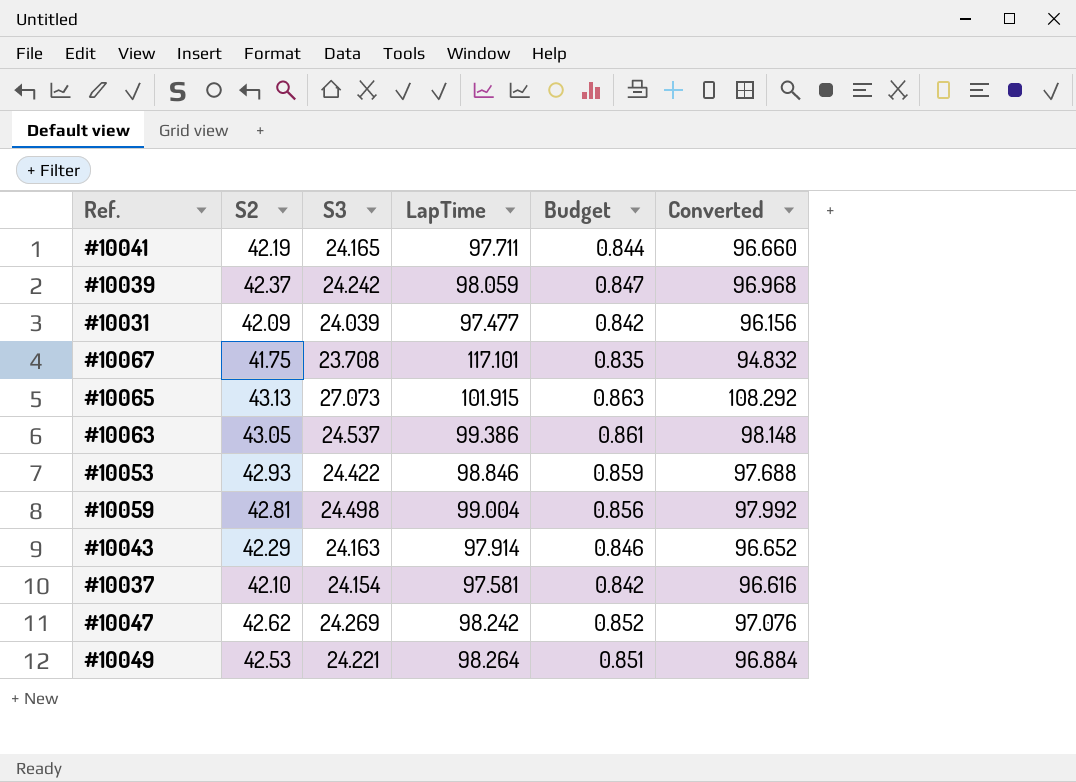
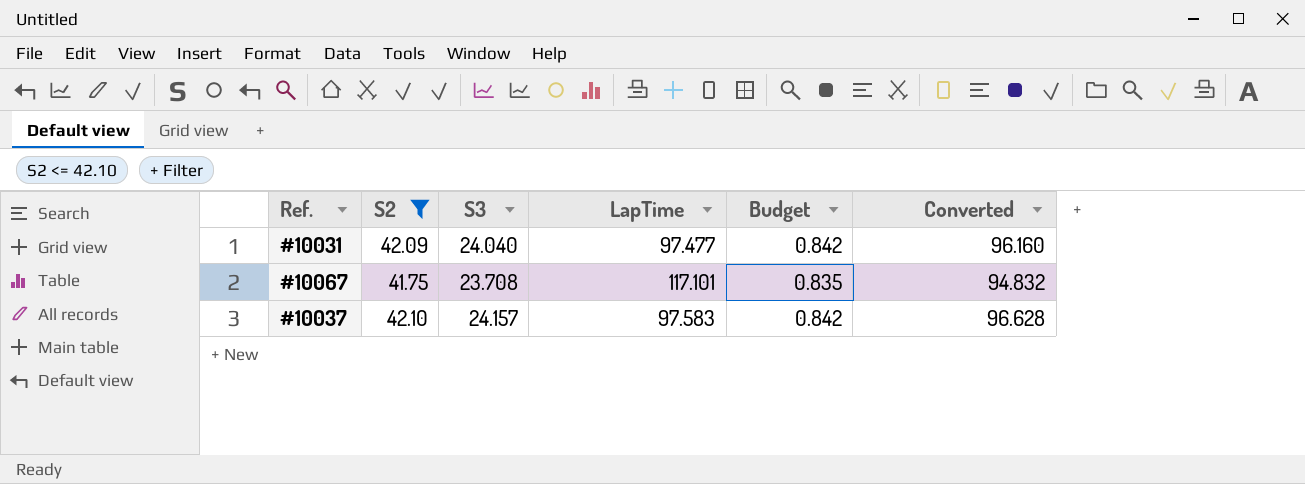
filter: none -> S2 <= 42.10
#10031 | S3: 24.039 -> 24.040
#10031 | Converted: 96.156 -> 96.160
#10037 | S3: 24.154 -> 24.157
#10037 | LapTime: 97.581 -> 97.583
#10037 | Converted: 96.616 -> 96.628

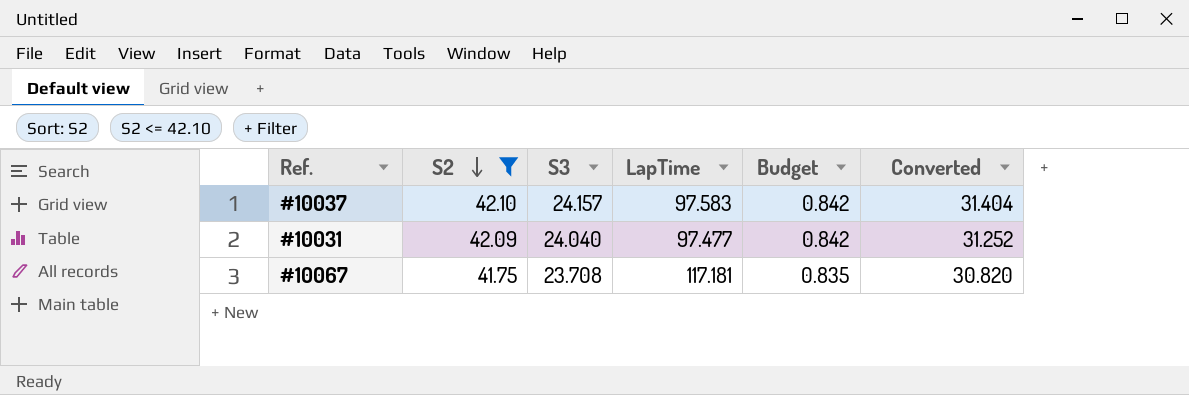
row order: none -> S2 descending
column Converted | formula: [S3] * 4 -> [S3] * 1.3
#10067 | LapTime: 117.101 -> 117.181

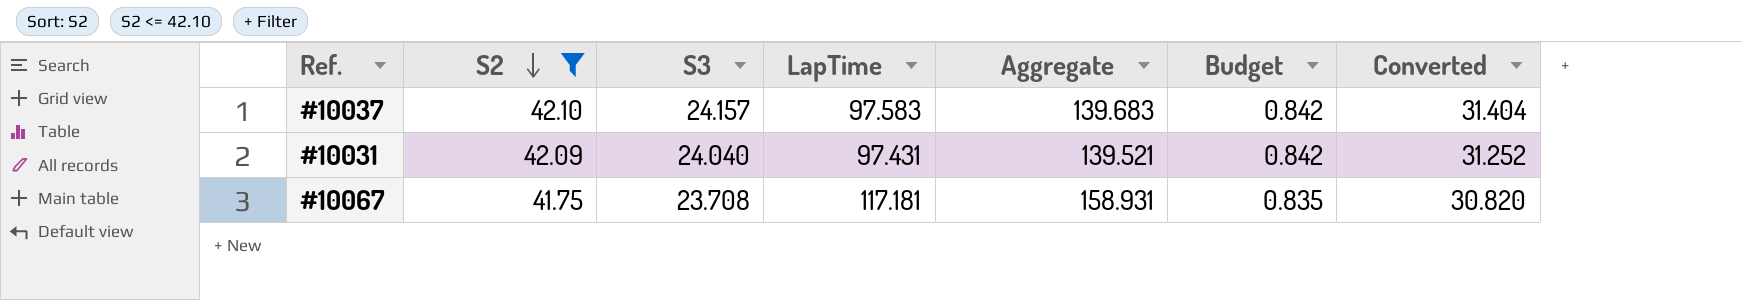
column Aggregate | formula: none -> [S2] + [LapTime]
#10031 | LapTime: 97.477 -> 97.431

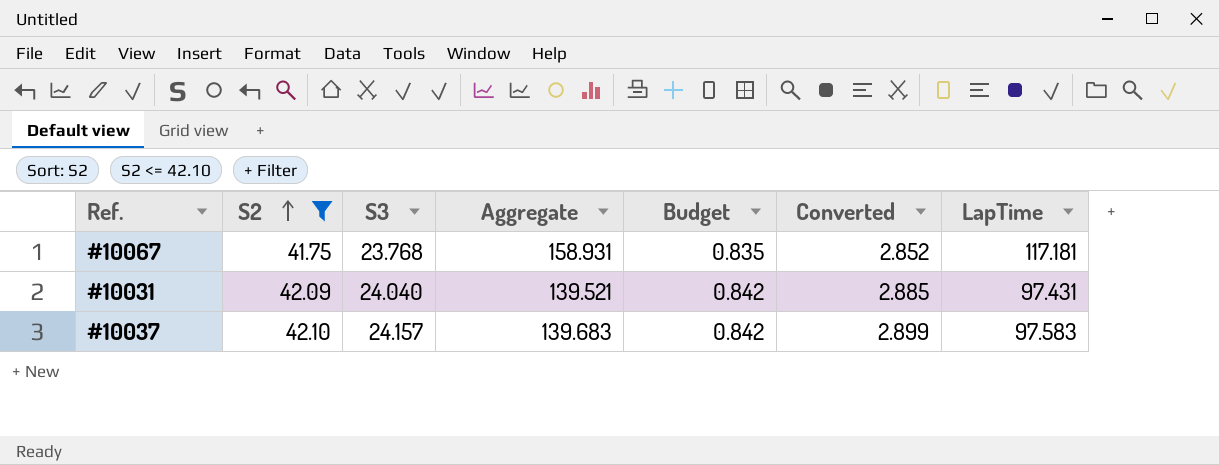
row order: S2 descending -> S2 ascending
column Converted | formula: [S3] * 1.3 -> [S3] * 0.12
column LapTime | position: 4 -> 7
#10067 | S3: 23.708 -> 23.768

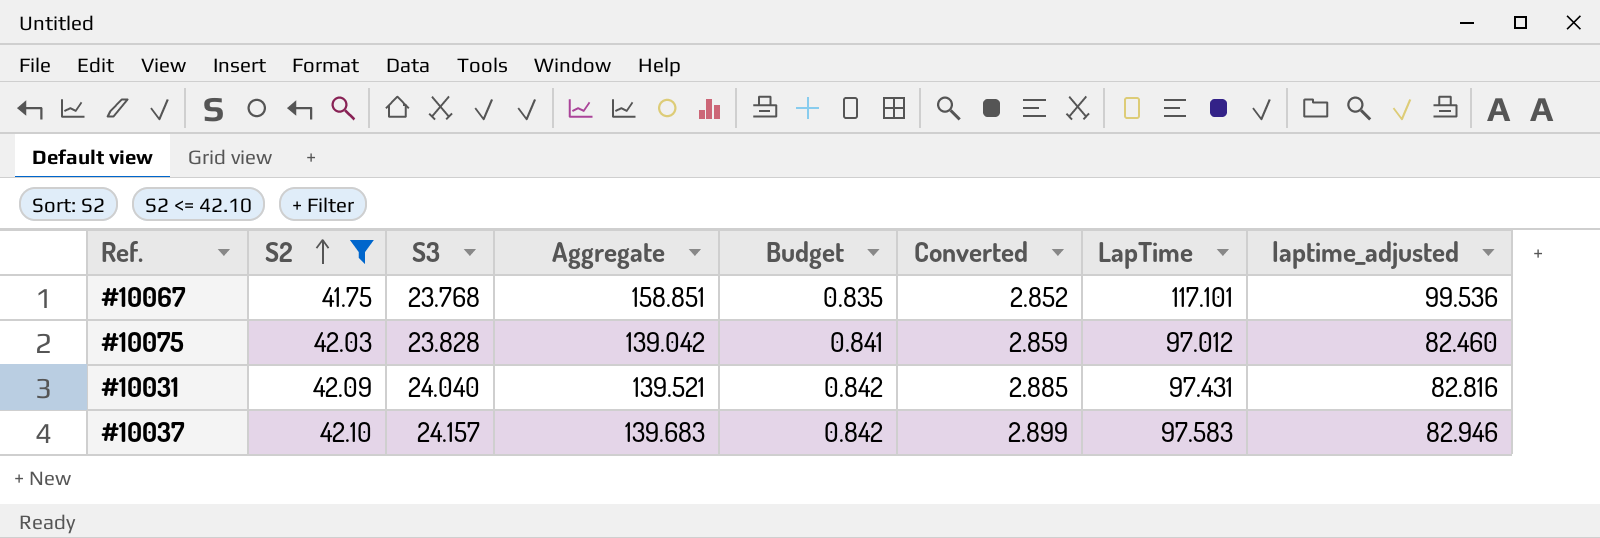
column laptime_adjusted | formula: none -> [LapTime] * 0.85
#10067 | Aggregate: 158.931 -> 158.851
#10067 | LapTime: 117.181 -> 117.101
row #10075: none -> 42.03 | 23.828 | 139.042 | 0.841 | 2.859 | 97.012 | 82.460

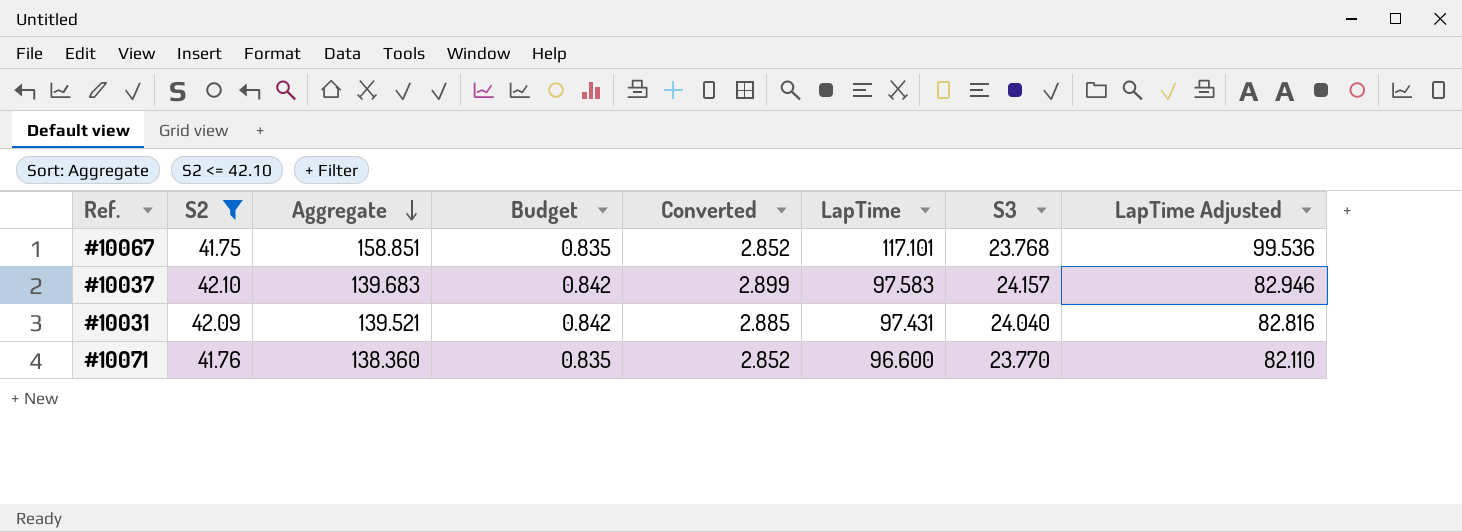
row order: S2 ascending -> Aggregate descending
column S3 | position: 3 -> 7
column name: laptime_adjusted -> LapTime Adjusted
row #10075: 42.03 | 23.828 | 139.042 | 0.841 | 2.859 | 97.012 | 82.460 -> none
row #10071: none -> 41.76 | 138.360 | 0.835 | 2.852 | 96.600 | 23.770 | 82.110

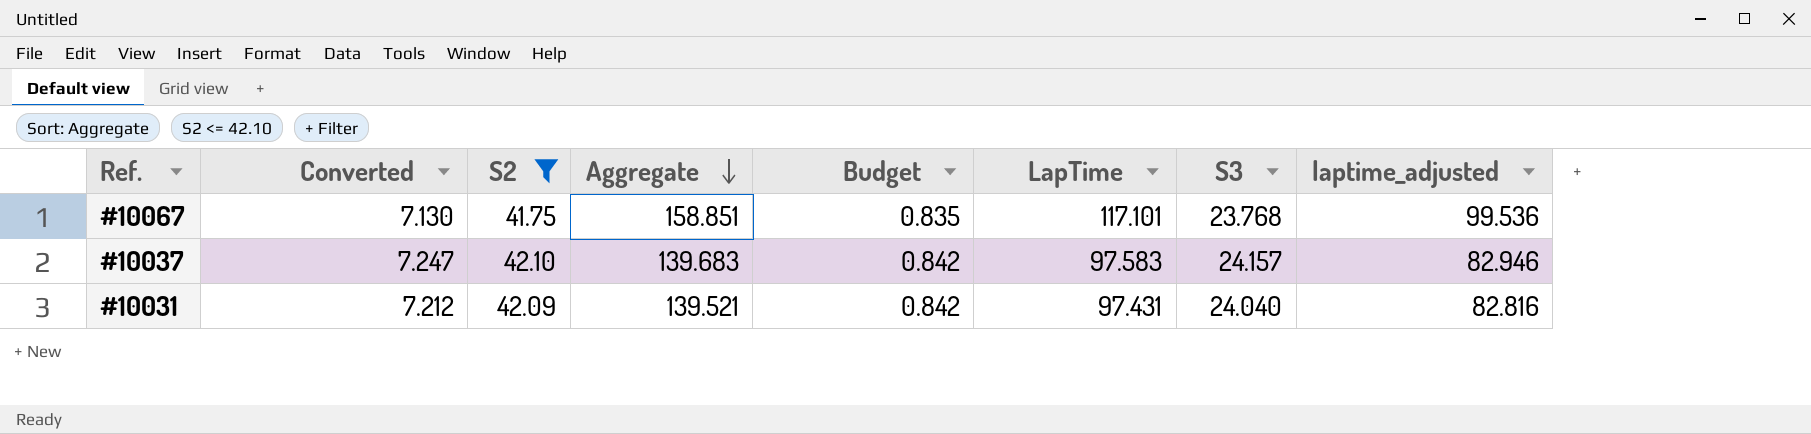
column Converted | formula: [S3] * 0.12 -> [S3] * 0.3
column Converted | position: 5 -> 2
column name: LapTime Adjusted -> laptime_adjusted
row #10071: 41.76 | 138.360 | 0.835 | 2.852 | 96.600 | 23.770 | 82.110 -> none

